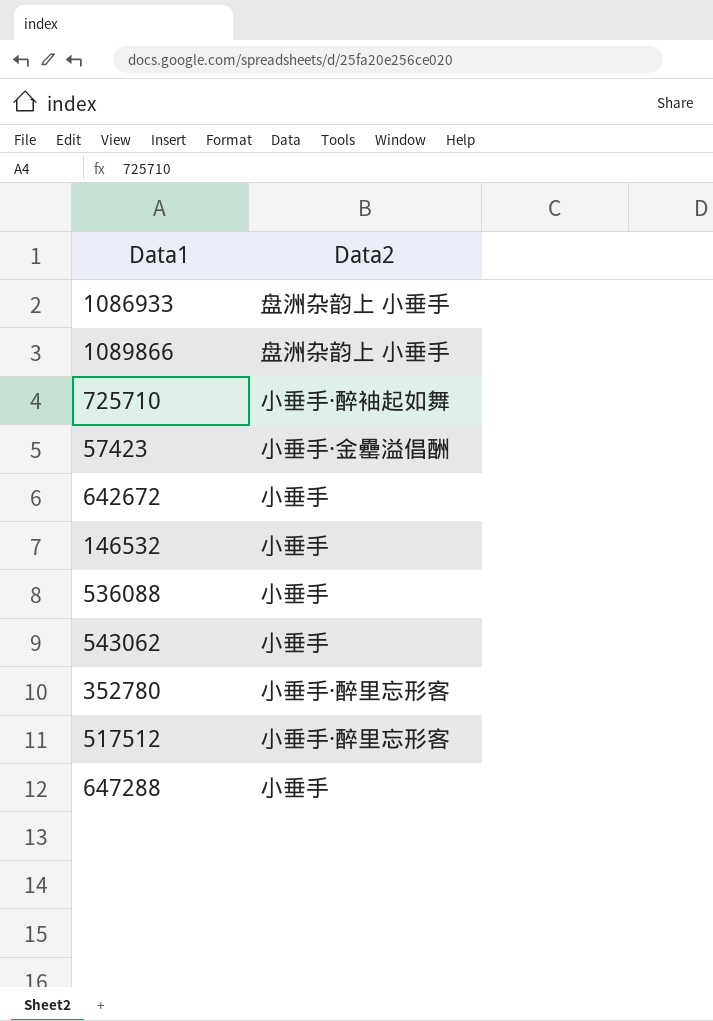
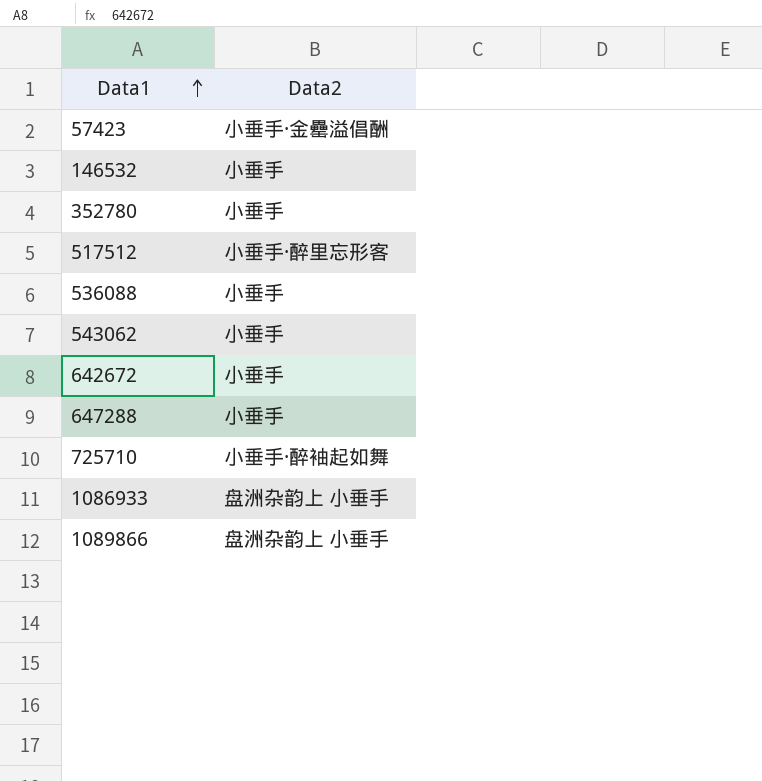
row order: none -> Data1 ascending
352780 | Data2: 小垂手·醉里忘形客 -> 小垂手

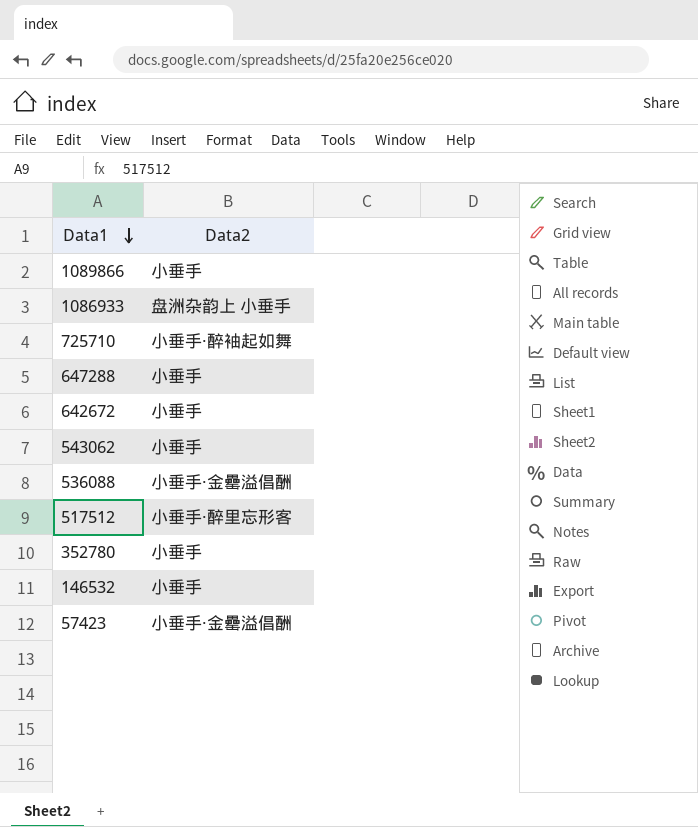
row order: Data1 ascending -> Data1 descending
1089866 | Data2: 盘洲杂韵上 小垂手 -> 小垂手
536088 | Data2: 小垂手 -> 小垂手·金罍溢倡酬

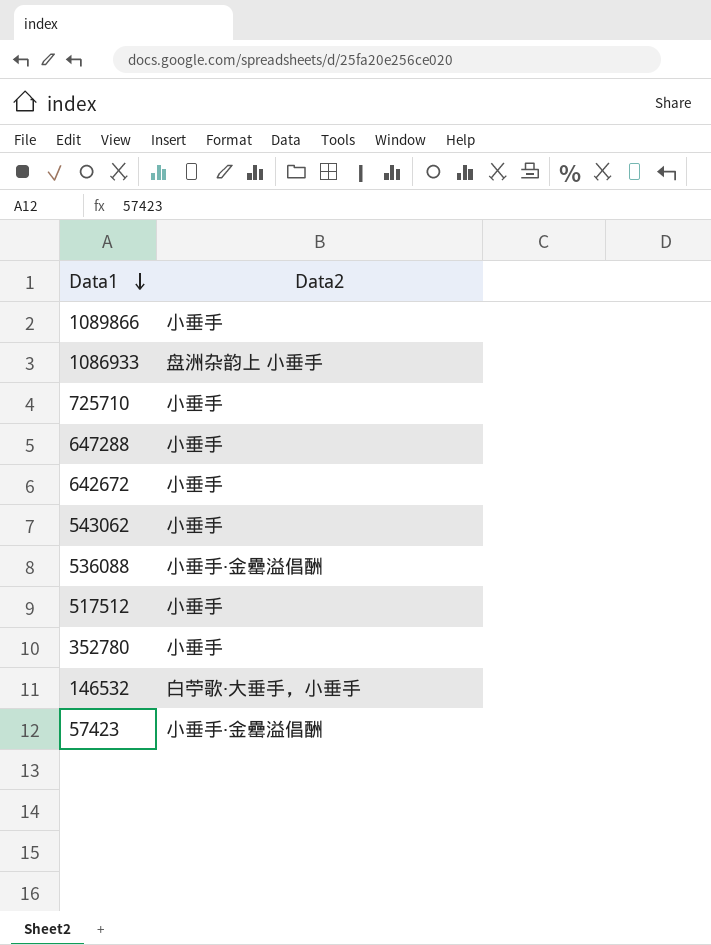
725710 | Data2: 小垂手·醉袖起如舞 -> 小垂手
517512 | Data2: 小垂手·醉里忘形客 -> 小垂手
146532 | Data2: 小垂手 -> 白苧歌·大垂手，小垂手

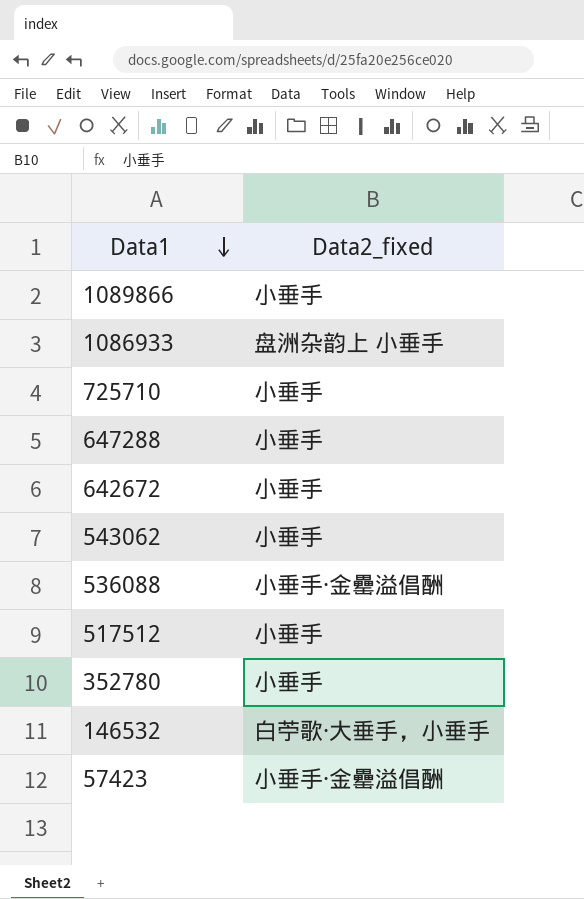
column name: Data2 -> Data2_fixed

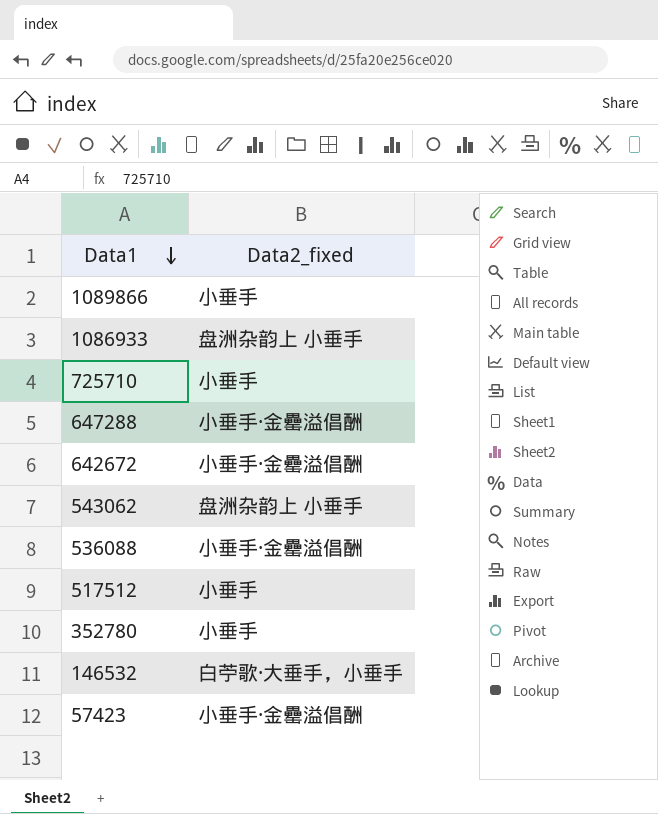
647288 | Data2_fixed: 小垂手 -> 小垂手·金罍溢倡酬
642672 | Data2_fixed: 小垂手 -> 小垂手·金罍溢倡酬
543062 | Data2_fixed: 小垂手 -> 盘洲杂韵上 小垂手

